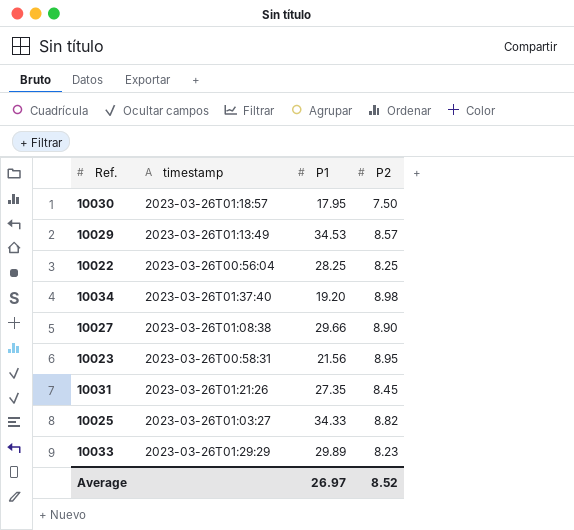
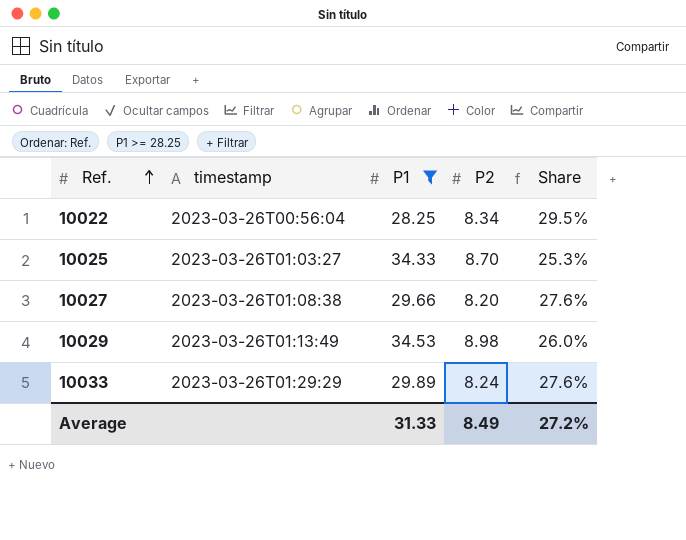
filter: none -> P1 >= 28.25
row order: none -> Ref. ascending
column Share | formula: none -> [P2] / [P1]
10022 | P2: 8.25 -> 8.34
10025 | P2: 8.82 -> 8.70
10027 | P2: 8.90 -> 8.20
10029 | P2: 8.57 -> 8.98
10033 | P2: 8.23 -> 8.24
Average | P1: 26.97 -> 31.33
Average | P2: 8.52 -> 8.49

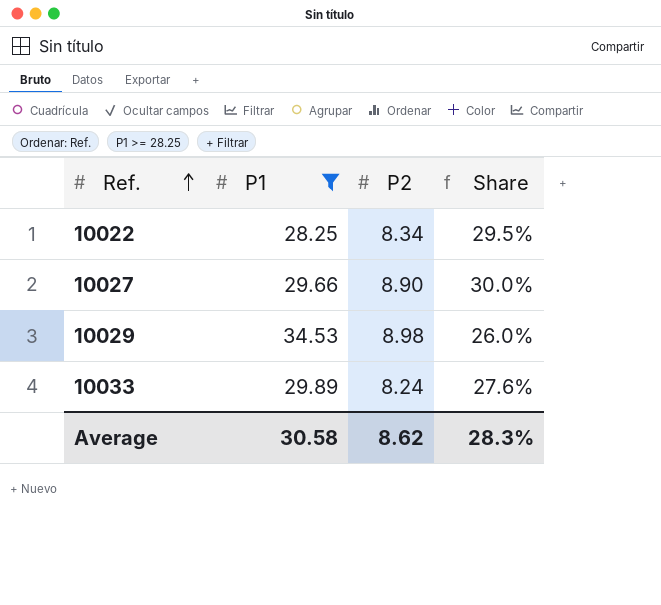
column timestamp | position: 2 -> none
row 10025: 2023-03-26T01:03:27 | 34.33 | 8.70 | 25.3% -> none
10027 | P2: 8.20 -> 8.90
10027 | Share: 27.6% -> 30.0%
Average | P1: 31.33 -> 30.58
Average | P2: 8.49 -> 8.62
Average | Share: 27.2% -> 28.3%

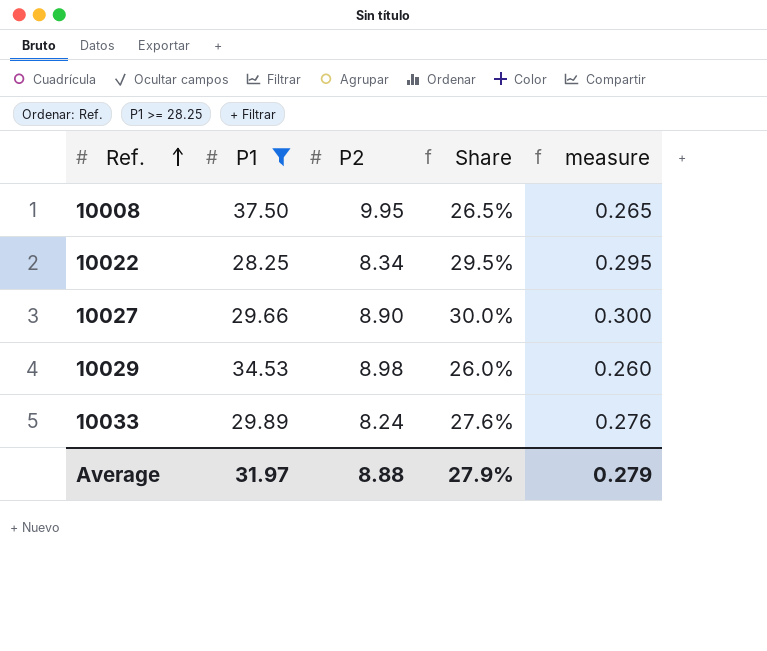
column measure | formula: none -> [P2] / [P1]
row 10008: none -> 37.50 | 9.95 | 26.5% | 0.265
Average | P1: 30.58 -> 31.97
Average | P2: 8.62 -> 8.88
Average | Share: 28.3% -> 27.9%

